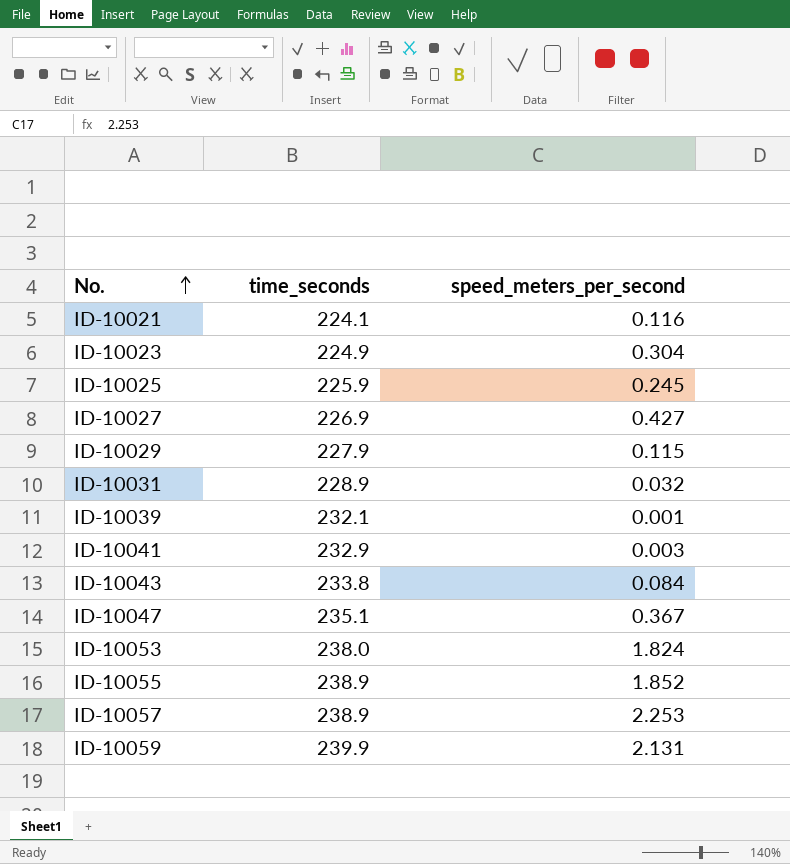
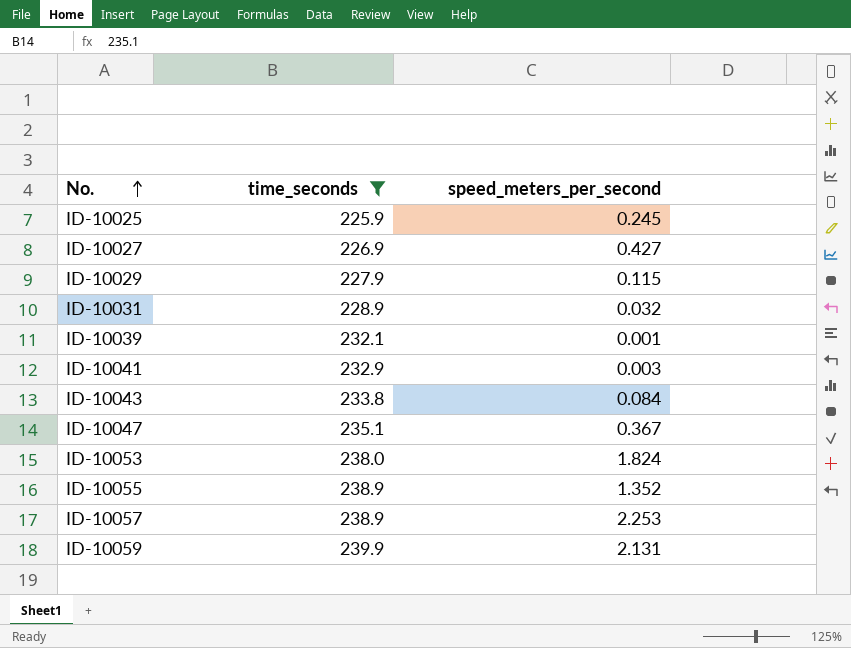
filter: none -> time_seconds >= 225.9
ID-10055 | speed_meters_per_second: 1.852 -> 1.352

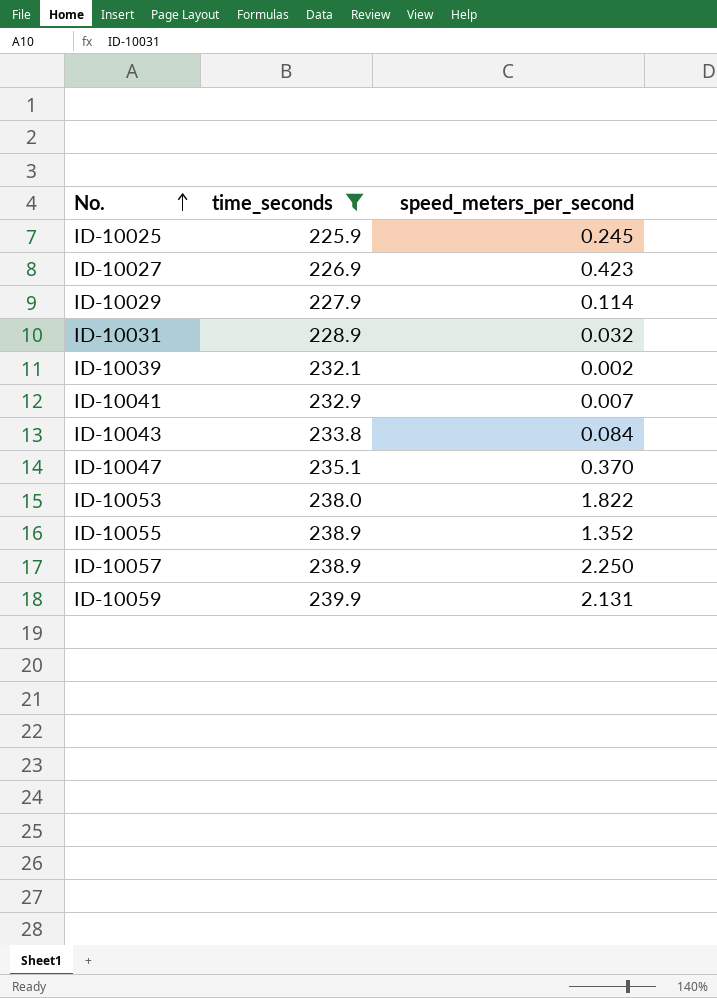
ID-10027 | speed_meters_per_second: 0.427 -> 0.423
ID-10029 | speed_meters_per_second: 0.115 -> 0.114
ID-10039 | speed_meters_per_second: 0.001 -> 0.002
ID-10041 | speed_meters_per_second: 0.003 -> 0.007
ID-10047 | speed_meters_per_second: 0.367 -> 0.370
ID-10053 | speed_meters_per_second: 1.824 -> 1.822
ID-10057 | speed_meters_per_second: 2.253 -> 2.250

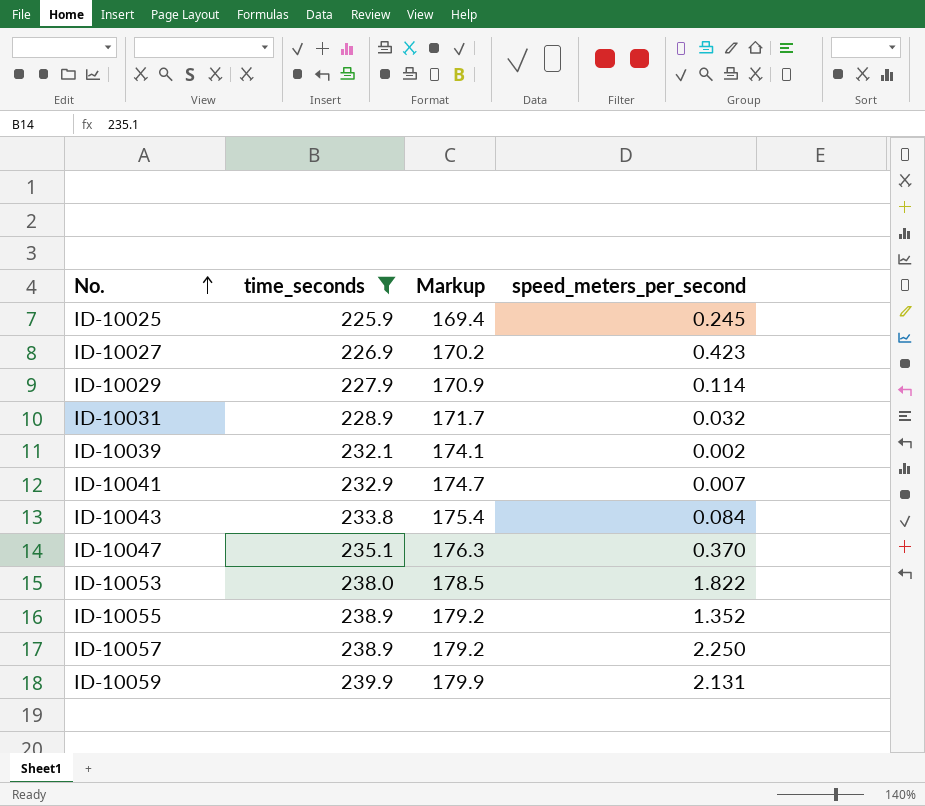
column Markup | formula: none -> [time_seconds] * 0.75

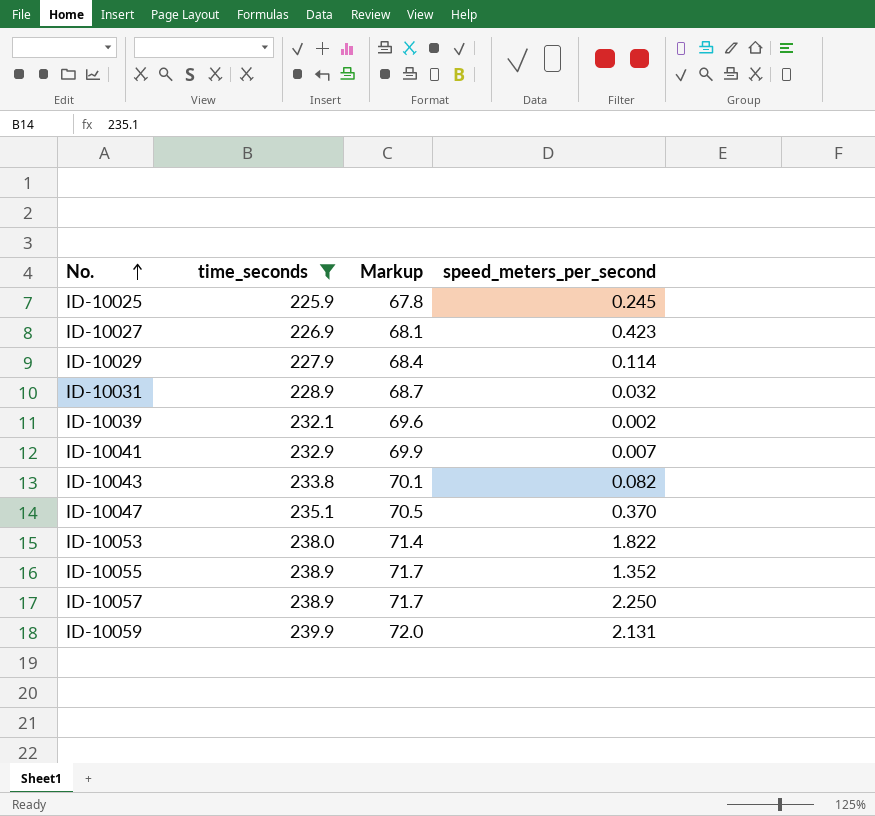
column Markup | formula: [time_seconds] * 0.75 -> [time_seconds] * 0.3
ID-10043 | speed_meters_per_second: 0.084 -> 0.082

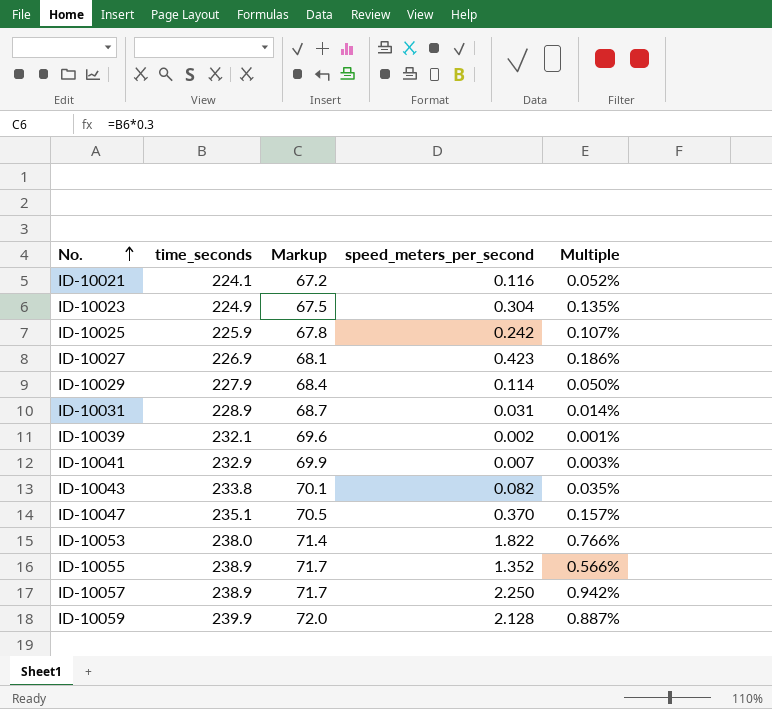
filter: time_seconds >= 225.9 -> none
column Multiple | formula: none -> [speed_meters_per_second] / [time_seconds]
ID-10025 | speed_meters_per_second: 0.245 -> 0.242
ID-10031 | speed_meters_per_second: 0.032 -> 0.031
ID-10059 | speed_meters_per_second: 2.131 -> 2.128

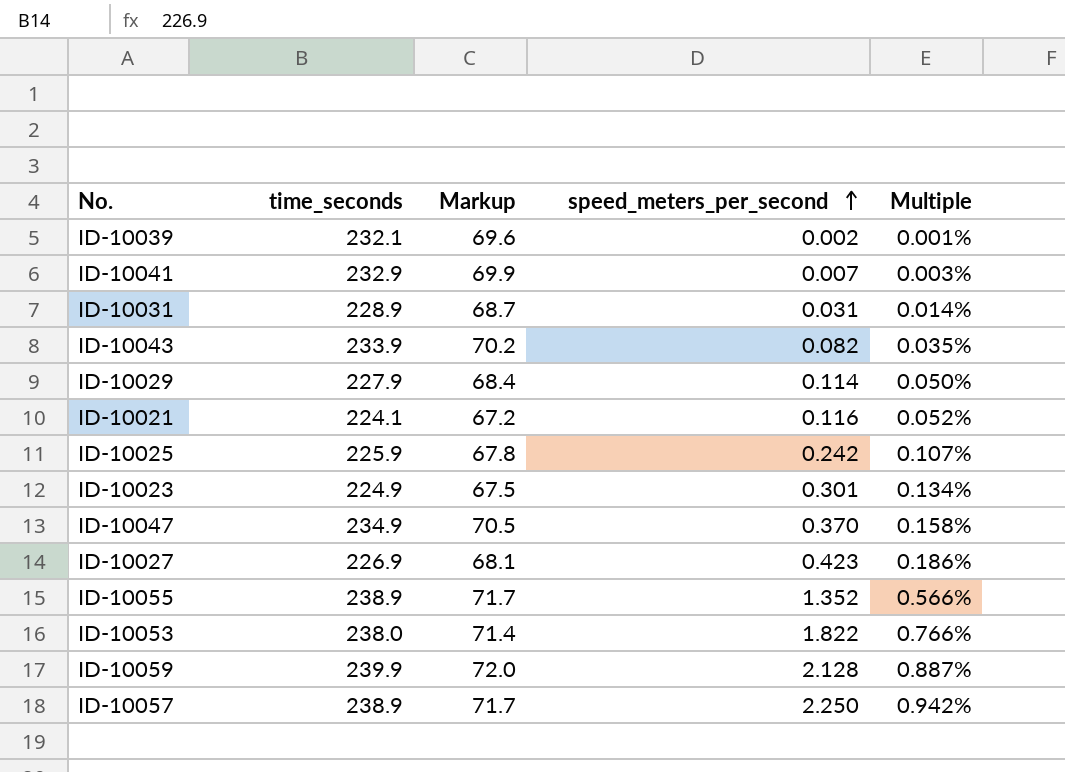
row order: No. ascending -> speed_meters_per_second ascending
ID-10043 | time_seconds: 233.8 -> 233.9
ID-10043 | Markup: 70.1 -> 70.2
ID-10023 | speed_meters_per_second: 0.304 -> 0.301
ID-10023 | Multiple: 0.135% -> 0.134%
ID-10047 | time_seconds: 235.1 -> 234.9
ID-10047 | Multiple: 0.157% -> 0.158%

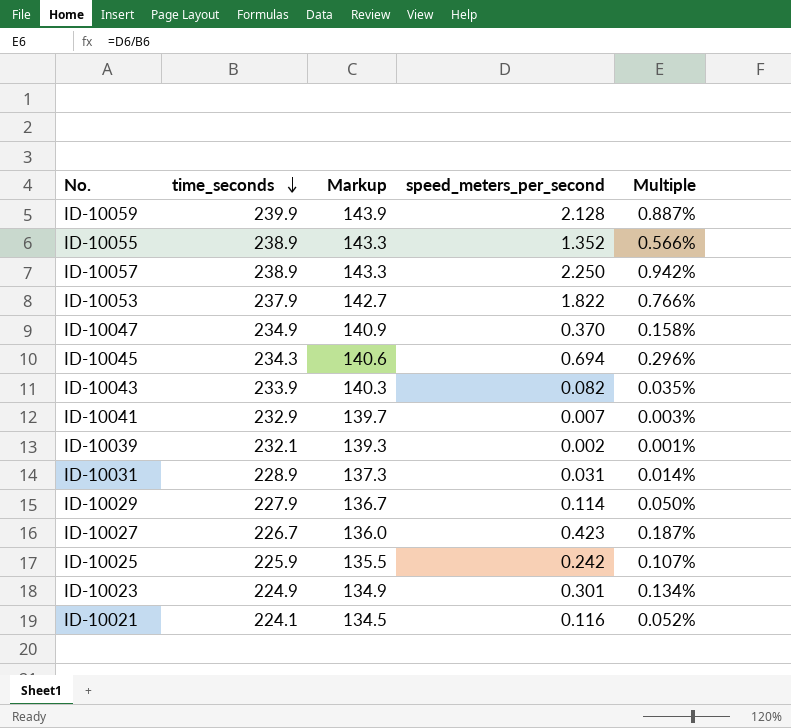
row order: speed_meters_per_second ascending -> time_seconds descending
column Markup | formula: [time_seconds] * 0.3 -> [time_seconds] * 0.6
ID-10053 | time_seconds: 238.0 -> 237.9
row ID-10045: none -> 234.3 | 140.6 | 0.694 | 0.296%
ID-10027 | time_seconds: 226.9 -> 226.7
ID-10027 | Multiple: 0.186% -> 0.187%

